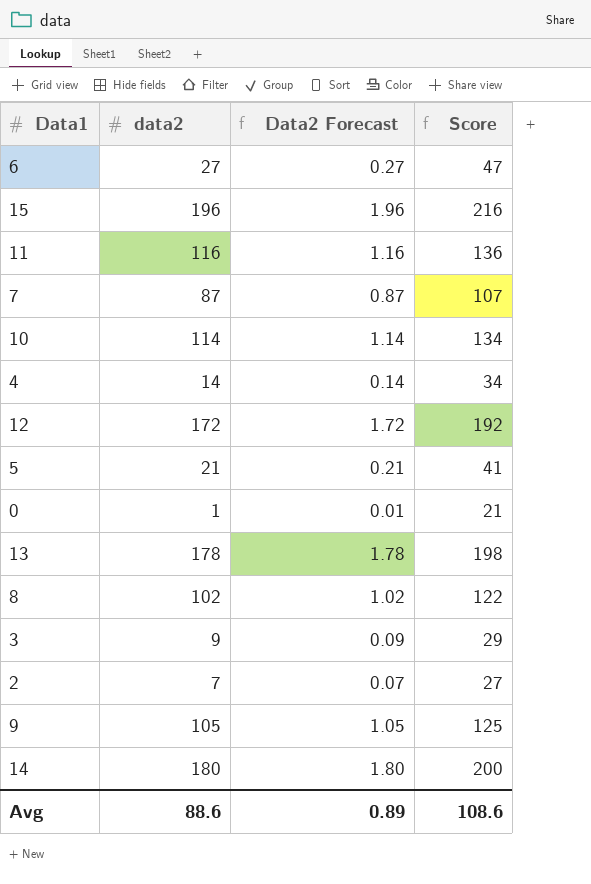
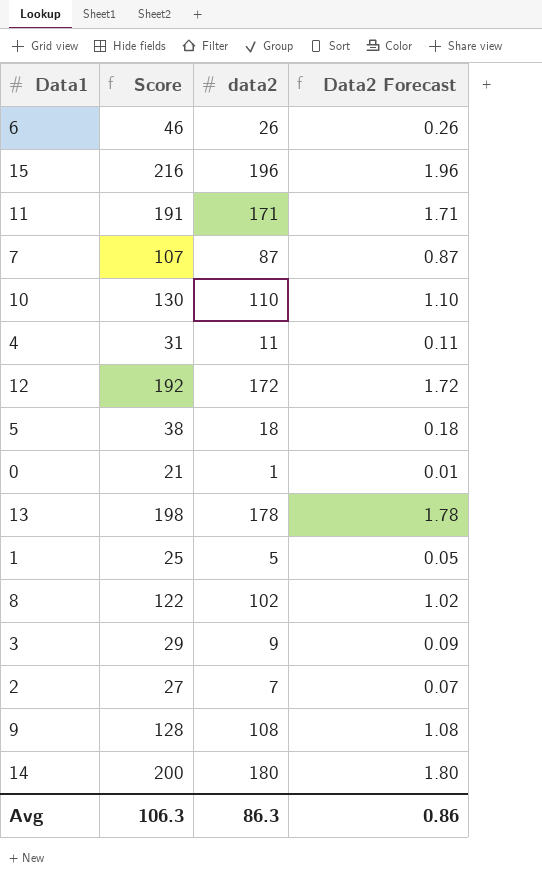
column Score | position: 4 -> 2
6 | Score: 47 -> 46
6 | data2: 27 -> 26
6 | Data2 Forecast: 0.27 -> 0.26
11 | Score: 136 -> 191
11 | data2: 116 -> 171
11 | Data2 Forecast: 1.16 -> 1.71
10 | Score: 134 -> 130
10 | data2: 114 -> 110
10 | Data2 Forecast: 1.14 -> 1.10
4 | Score: 34 -> 31
4 | data2: 14 -> 11
4 | Data2 Forecast: 0.14 -> 0.11
5 | Score: 41 -> 38
5 | data2: 21 -> 18
5 | Data2 Forecast: 0.21 -> 0.18
row 1: none -> 25 | 5 | 0.05
9 | Score: 125 -> 128
9 | data2: 105 -> 108
9 | Data2 Forecast: 1.05 -> 1.08
Avg | Score: 108.6 -> 106.3
Avg | data2: 88.6 -> 86.3
Avg | Data2 Forecast: 0.89 -> 0.86

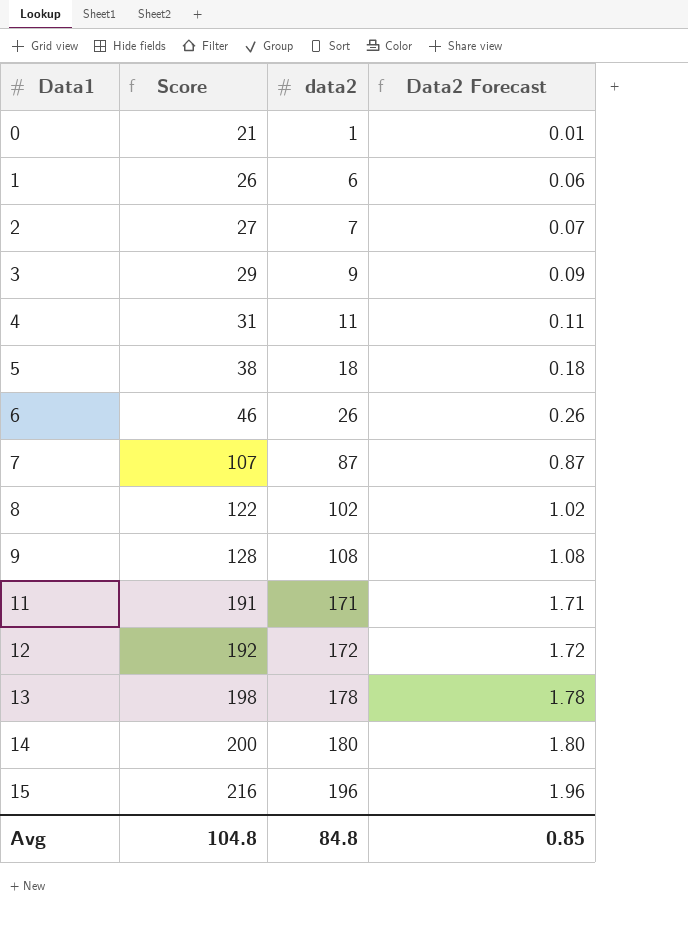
row order: none -> Data1 ascending
row 10: 130 | 110 | 1.10 -> none
1 | Score: 25 -> 26
1 | data2: 5 -> 6
1 | Data2 Forecast: 0.05 -> 0.06
Avg | Score: 106.3 -> 104.8
Avg | data2: 86.3 -> 84.8
Avg | Data2 Forecast: 0.86 -> 0.85

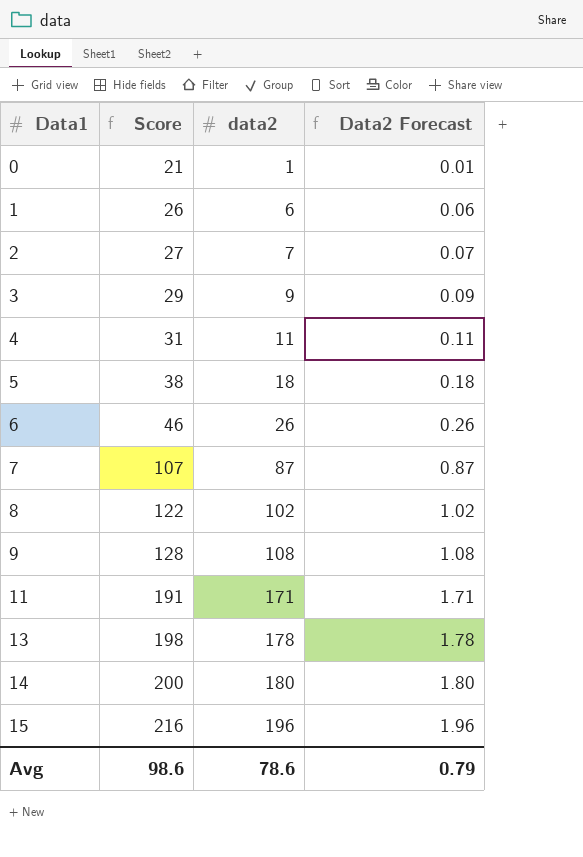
row 12: 192 | 172 | 1.72 -> none
Avg | Score: 104.8 -> 98.6
Avg | data2: 84.8 -> 78.6
Avg | Data2 Forecast: 0.85 -> 0.79

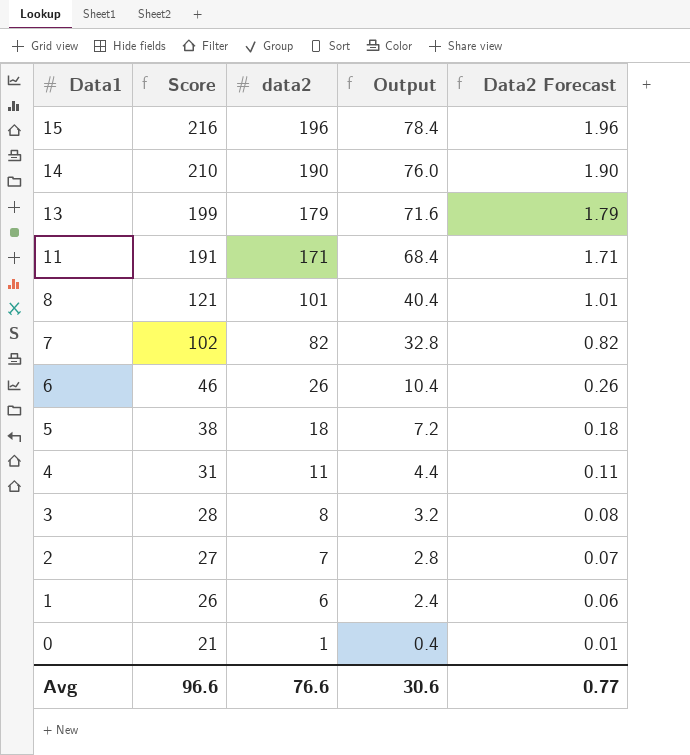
row order: Data1 ascending -> Data1 descending
column Output | formula: none -> [data2] * 0.4
row 9: 128 | 108 | 1.08 -> none
14 | Score: 200 -> 210
14 | data2: 180 -> 190
14 | Data2 Forecast: 1.80 -> 1.90
13 | Score: 198 -> 199
13 | data2: 178 -> 179
13 | Data2 Forecast: 1.78 -> 1.79
8 | Score: 122 -> 121
8 | data2: 102 -> 101
8 | Data2 Forecast: 1.02 -> 1.01
7 | Score: 107 -> 102
7 | data2: 87 -> 82
7 | Data2 Forecast: 0.87 -> 0.82
3 | Score: 29 -> 28
3 | data2: 9 -> 8
3 | Data2 Forecast: 0.09 -> 0.08
Avg | Score: 98.6 -> 96.6
Avg | data2: 78.6 -> 76.6
Avg | Data2 Forecast: 0.79 -> 0.77

